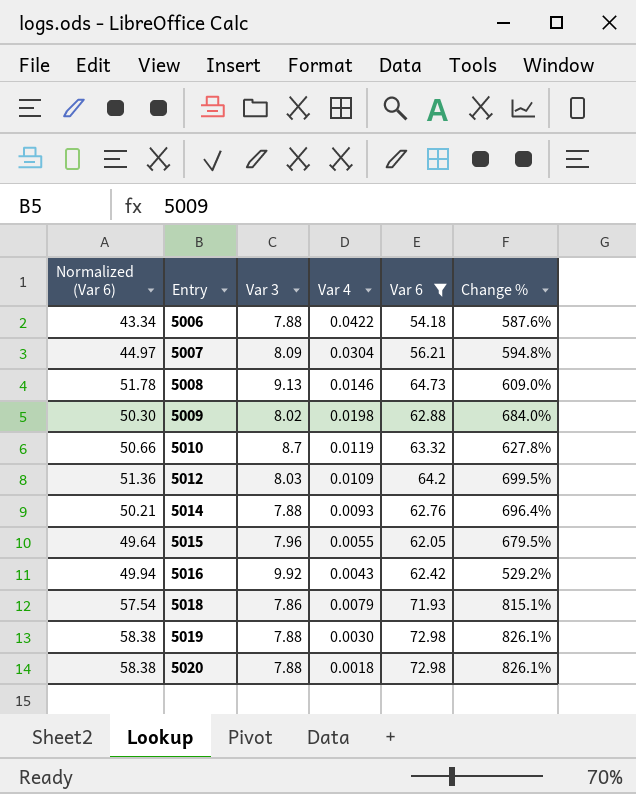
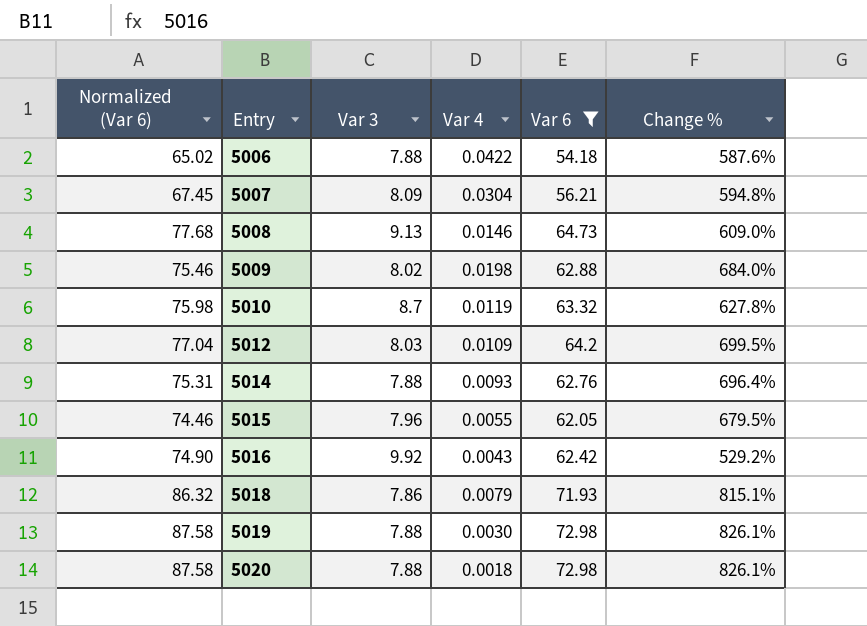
column Normalized (Var 6) | formula: [Var 6] * 0.8 -> [Var 6] * 1.2

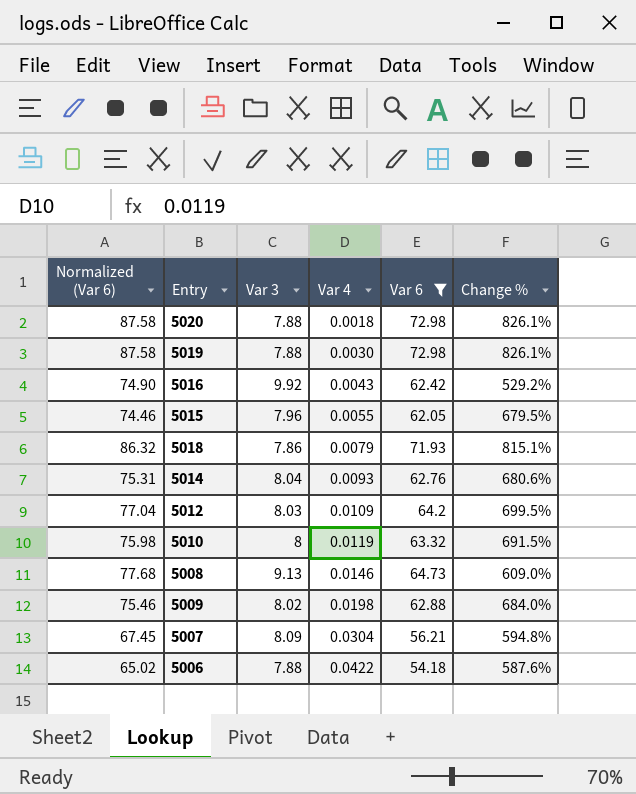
row order: Entry ascending -> Var 4 ascending
5014 | Var 3: 7.88 -> 8.04
5014 | Change %: 696.4% -> 680.6%
5010 | Var 3: 8.7 -> 8
5010 | Change %: 627.8% -> 691.5%

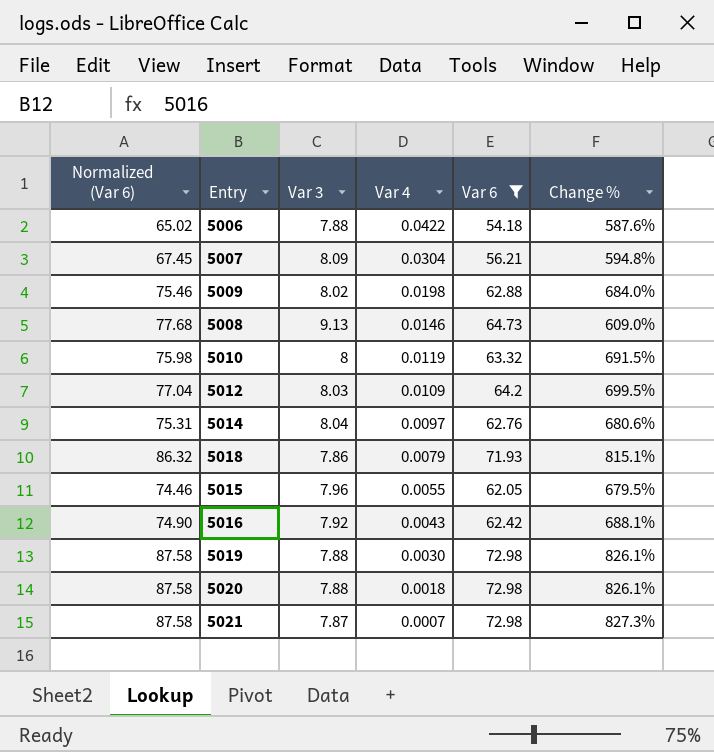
row order: Var 4 ascending -> Var 4 descending
5014 | Var 4: 0.0093 -> 0.0097
5016 | Var 3: 9.92 -> 7.92
5016 | Change %: 529.2% -> 688.1%
row 5021: none -> 87.58 | 7.87 | 0.0007 | 72.98 | 827.3%

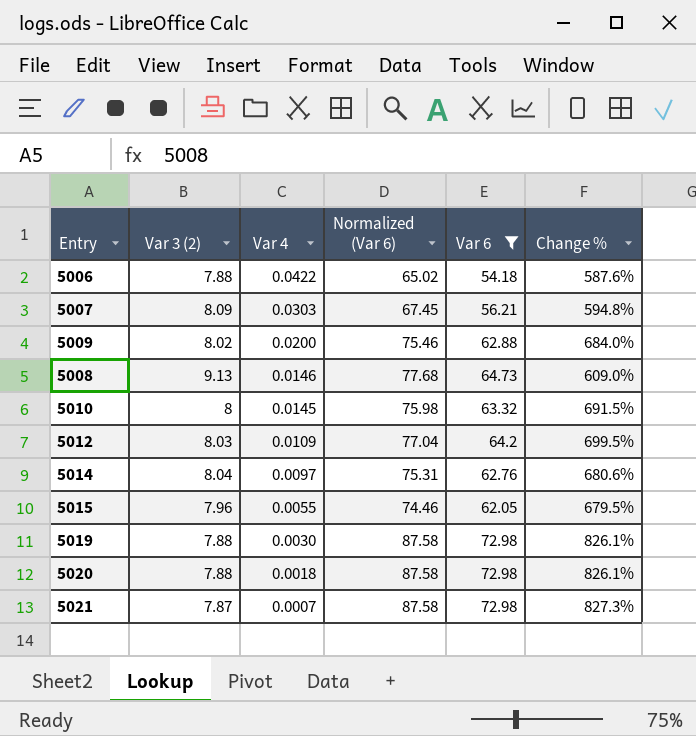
column name: Var 3 -> Var 3 (2)
column Normalized (Var 6) | position: 1 -> 4
row 5018: 86.32 | 7.86 | 0.0079 | 71.93 | 815.1% -> none
row 5016: 74.90 | 7.92 | 0.0043 | 62.42 | 688.1% -> none
5007 | Var 4: 0.0304 -> 0.0303
5009 | Var 4: 0.0198 -> 0.0200
5010 | Var 4: 0.0119 -> 0.0145

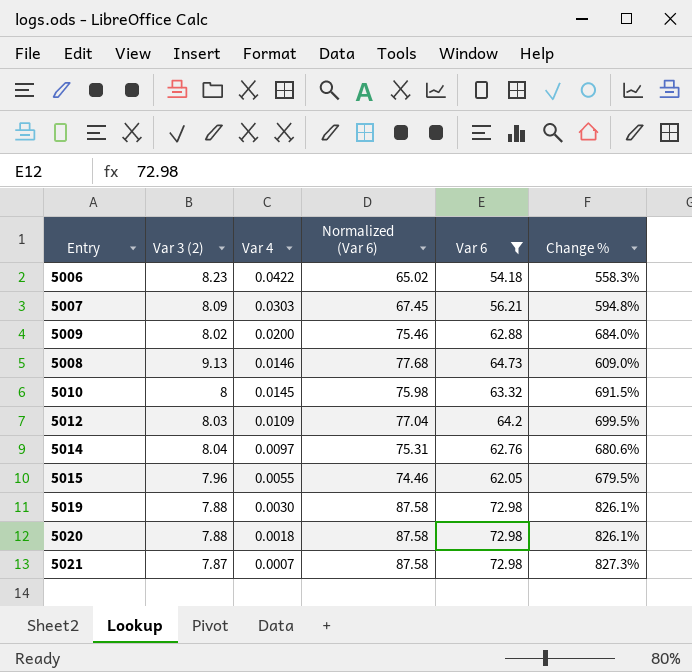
5006 | Var 3 (2): 7.88 -> 8.23
5006 | Change %: 587.6% -> 558.3%

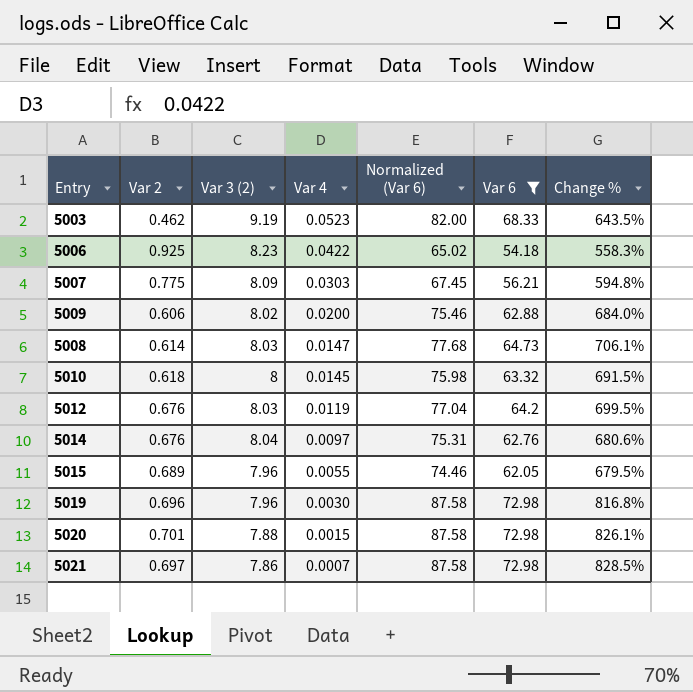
column Var 2 | position: none -> 2
row 5003: none -> 0.462 | 9.19 | 0.0523 | 82.00 | 68.33 | 643.5%
5008 | Var 3 (2): 9.13 -> 8.03
5008 | Var 4: 0.0146 -> 0.0147
5008 | Change %: 609.0% -> 706.1%
5012 | Var 4: 0.0109 -> 0.0119
5019 | Var 3 (2): 7.88 -> 7.96
5019 | Change %: 826.1% -> 816.8%
5020 | Var 4: 0.0018 -> 0.0015
5021 | Var 3 (2): 7.87 -> 7.86
5021 | Change %: 827.3% -> 828.5%

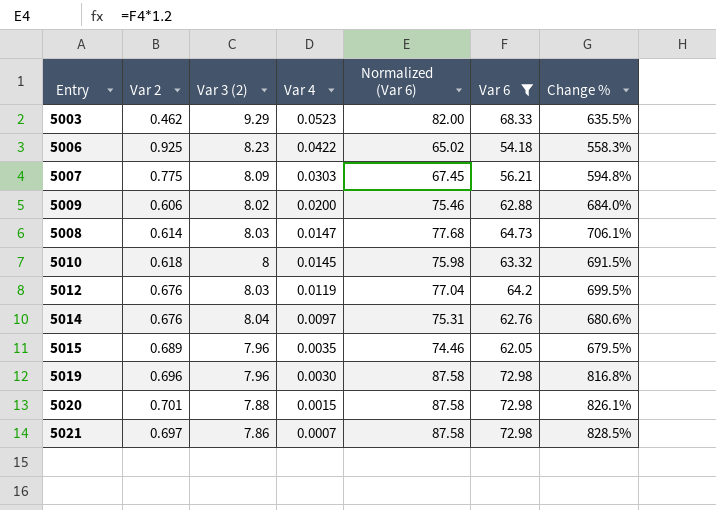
5003 | Var 3 (2): 9.19 -> 9.29
5003 | Change %: 643.5% -> 635.5%
5015 | Var 4: 0.0055 -> 0.0035

